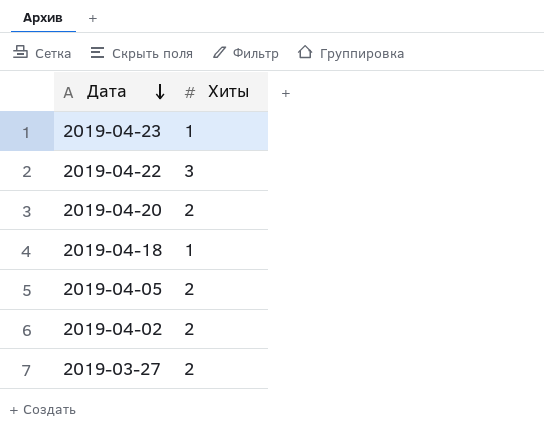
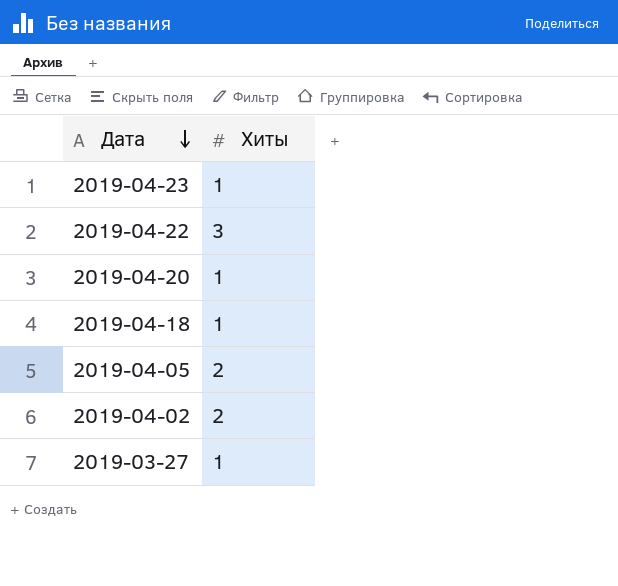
2019-04-20 | Хиты: 2 -> 1
2019-03-27 | Хиты: 2 -> 1

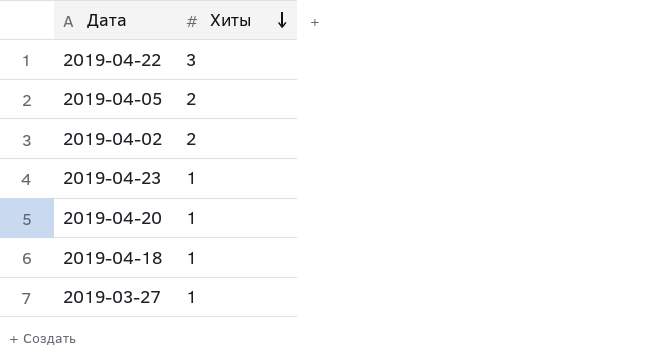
row order: Дата descending -> Хиты descending

